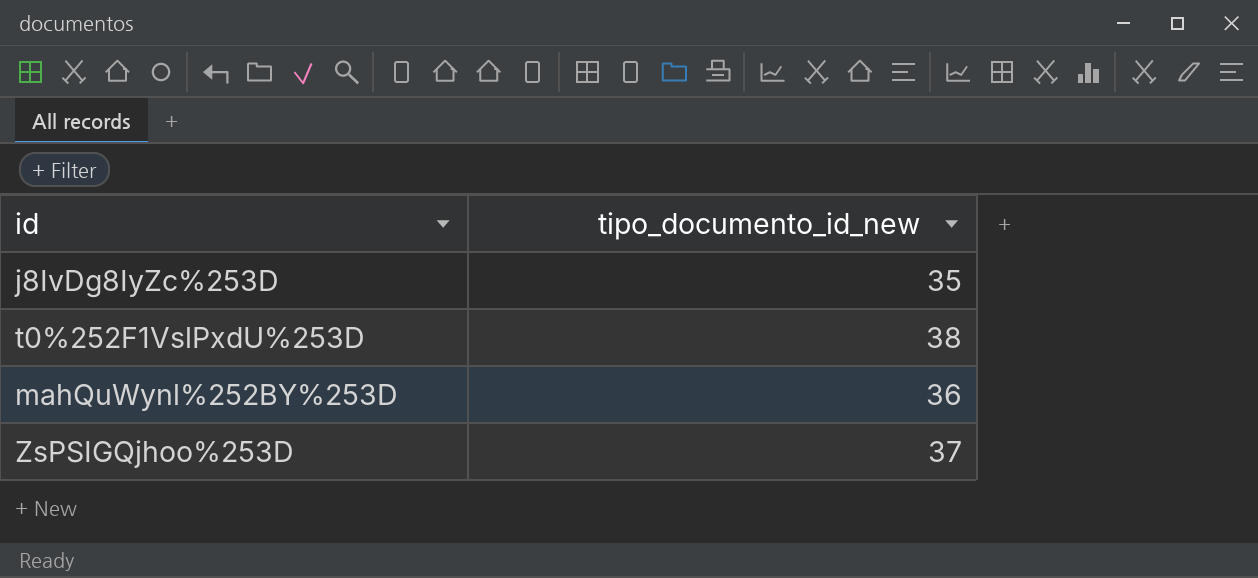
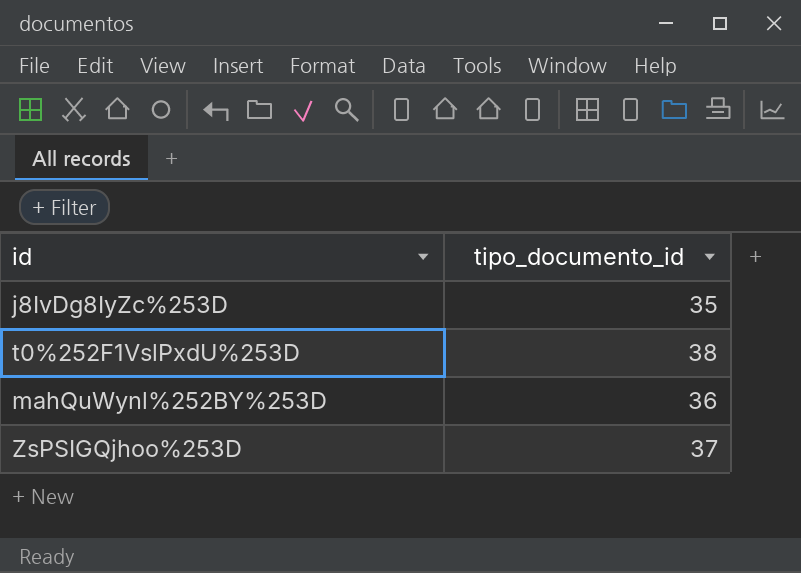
column name: tipo_documento_id_new -> tipo_documento_id

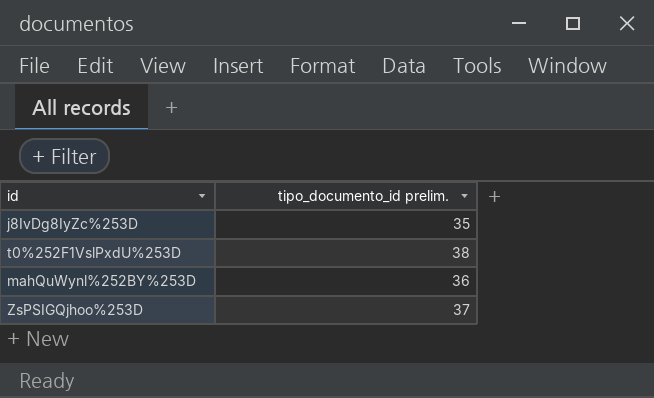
column name: tipo_documento_id -> tipo_documento_id prelim.

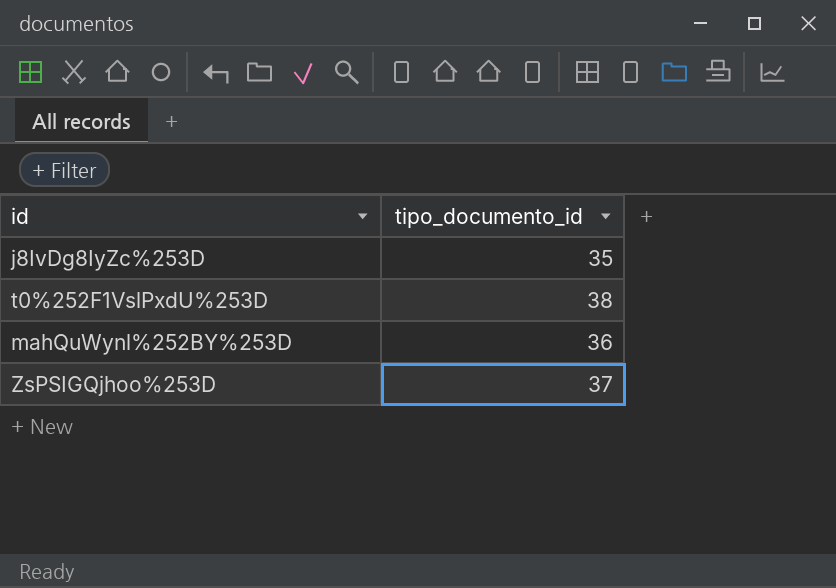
column name: tipo_documento_id prelim. -> tipo_documento_id

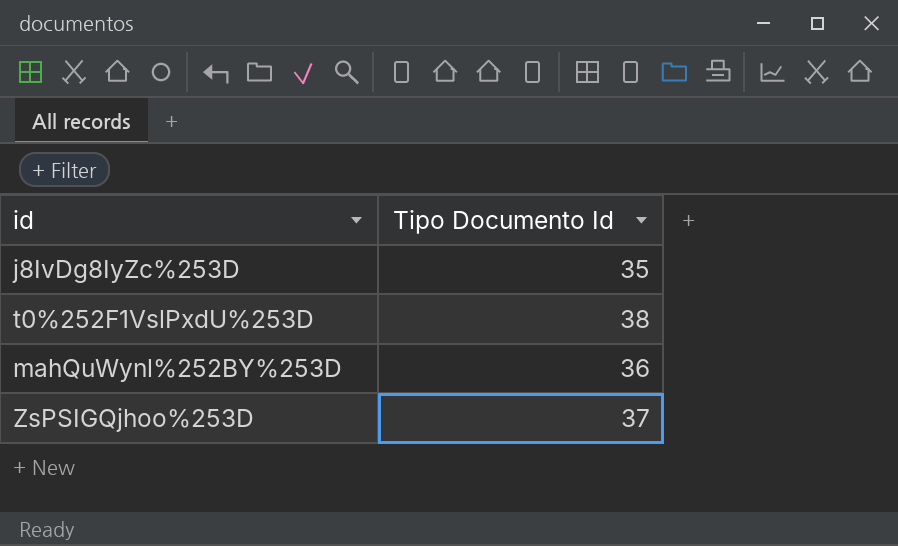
column name: tipo_documento_id -> Tipo Documento Id

